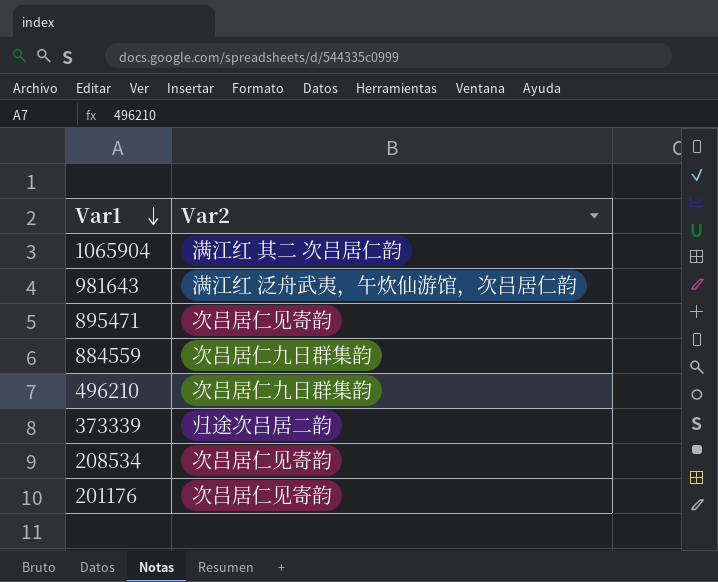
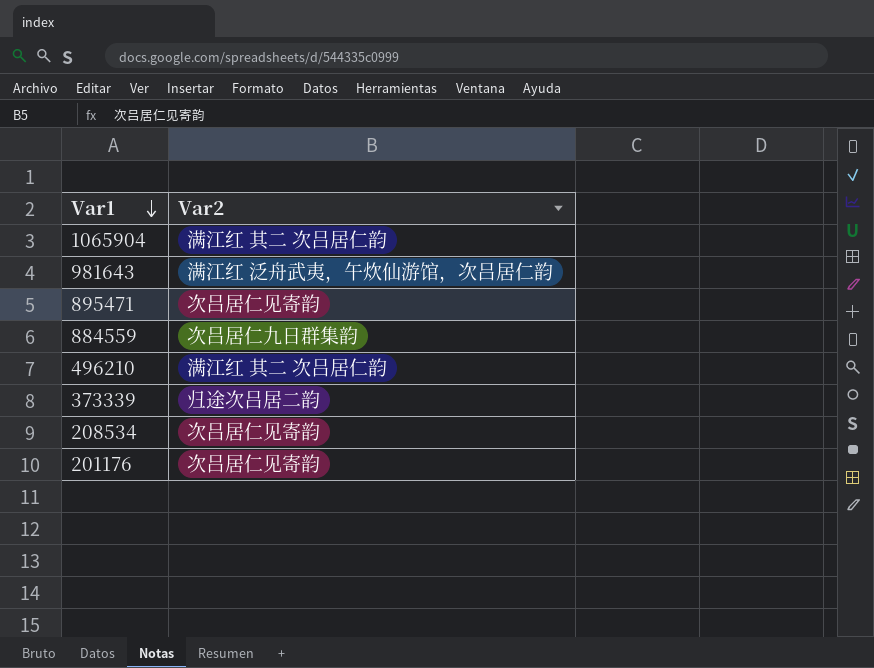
496210 | Var2: 次吕居仁九日群集韵 -> 满江红 其二 次吕居仁韵

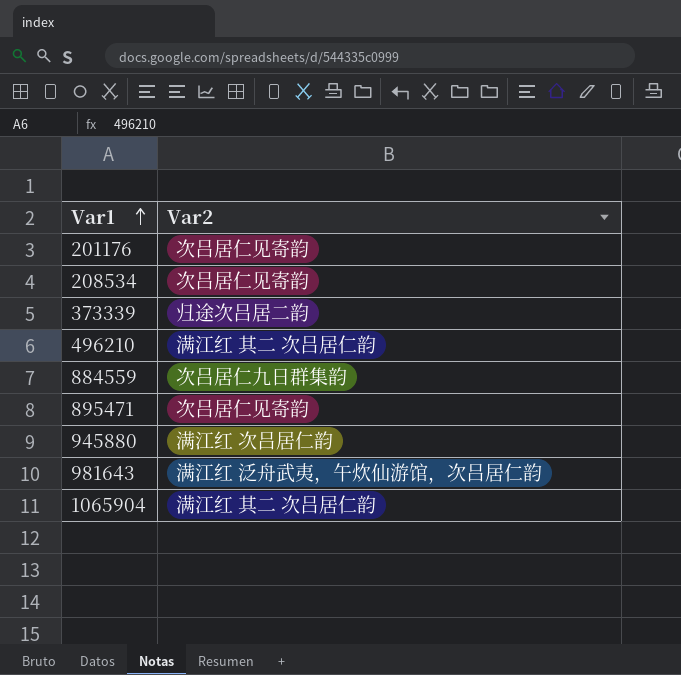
row order: Var1 descending -> Var1 ascending
row 945880: none -> 满江红 次吕居仁韵

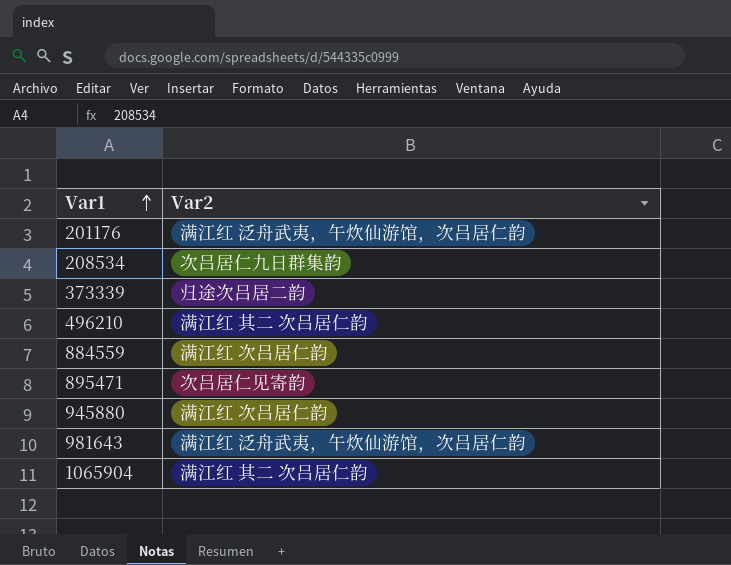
201176 | Var2: 次吕居仁见寄韵 -> 满江红 泛舟武夷，午炊仙游馆，次吕居仁韵
208534 | Var2: 次吕居仁见寄韵 -> 次吕居仁九日群集韵
884559 | Var2: 次吕居仁九日群集韵 -> 满江红 次吕居仁韵

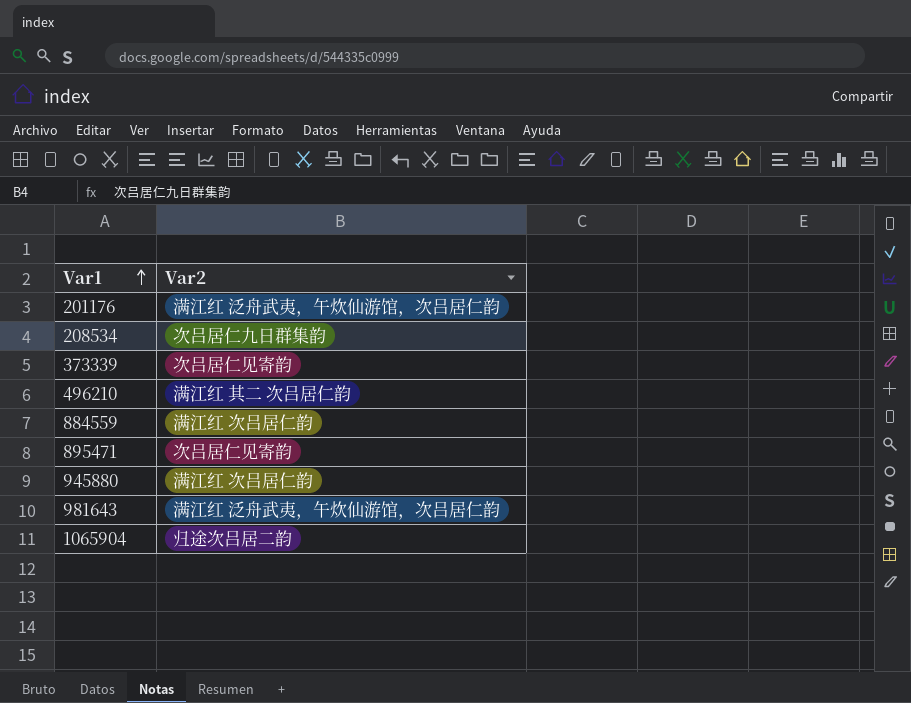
373339 | Var2: 归途次吕居二韵 -> 次吕居仁见寄韵
1065904 | Var2: 满江红 其二 次吕居仁韵 -> 归途次吕居二韵

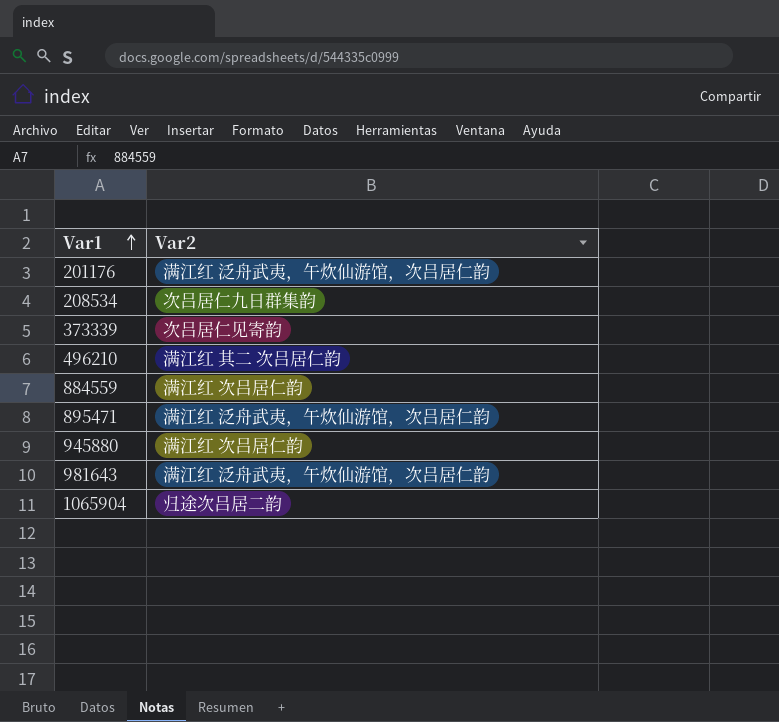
895471 | Var2: 次吕居仁见寄韵 -> 满江红 泛舟武夷，午炊仙游馆，次吕居仁韵

